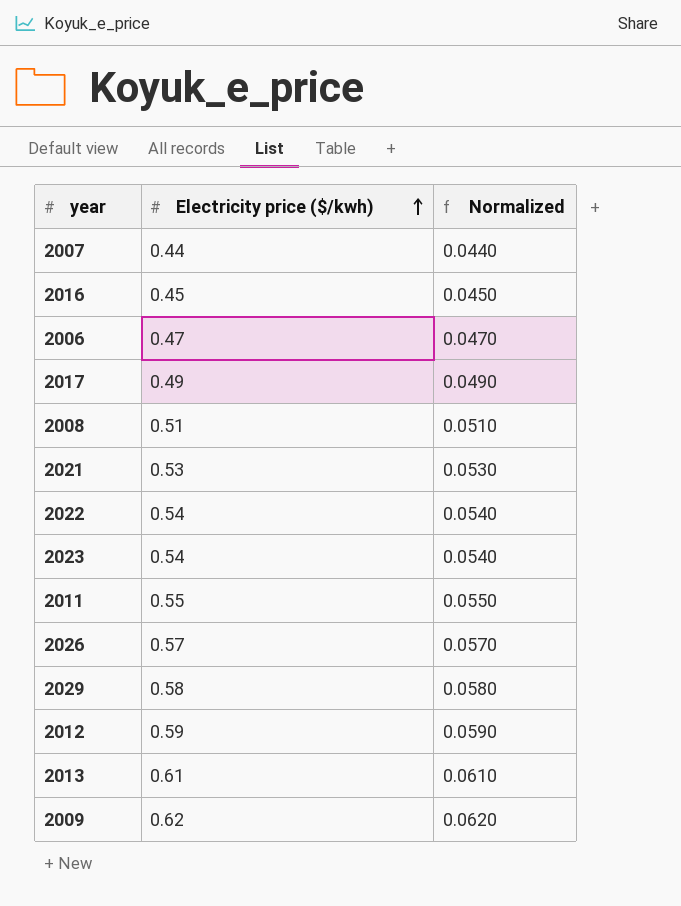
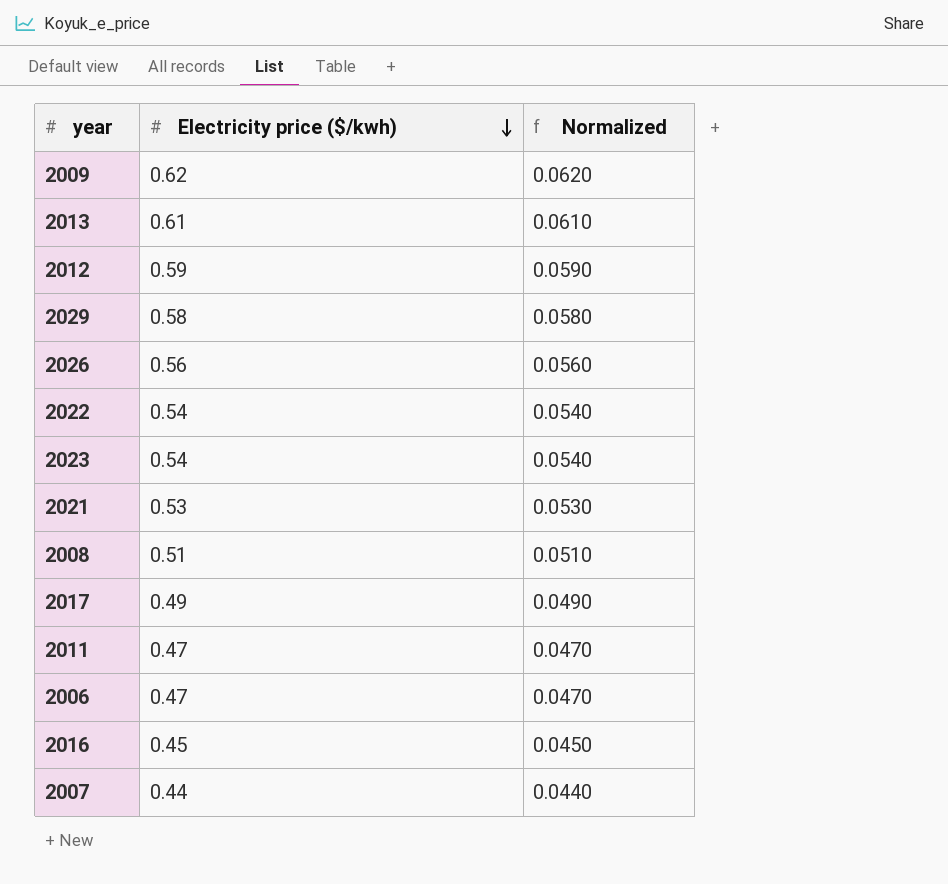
row order: Electricity price ($/kwh) ascending -> Electricity price ($/kwh) descending
2026 | Electricity price ($/kwh): 0.57 -> 0.56
2026 | Normalized: 0.0570 -> 0.0560
2011 | Electricity price ($/kwh): 0.55 -> 0.47
2011 | Normalized: 0.0550 -> 0.0470

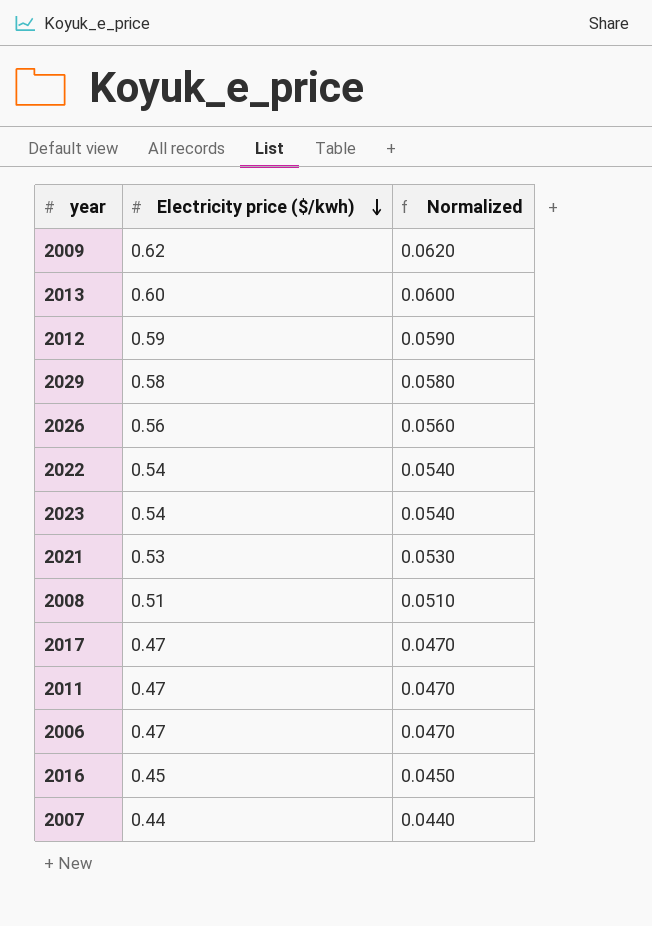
2013 | Electricity price ($/kwh): 0.61 -> 0.60
2013 | Normalized: 0.0610 -> 0.0600
2017 | Electricity price ($/kwh): 0.49 -> 0.47
2017 | Normalized: 0.0490 -> 0.0470

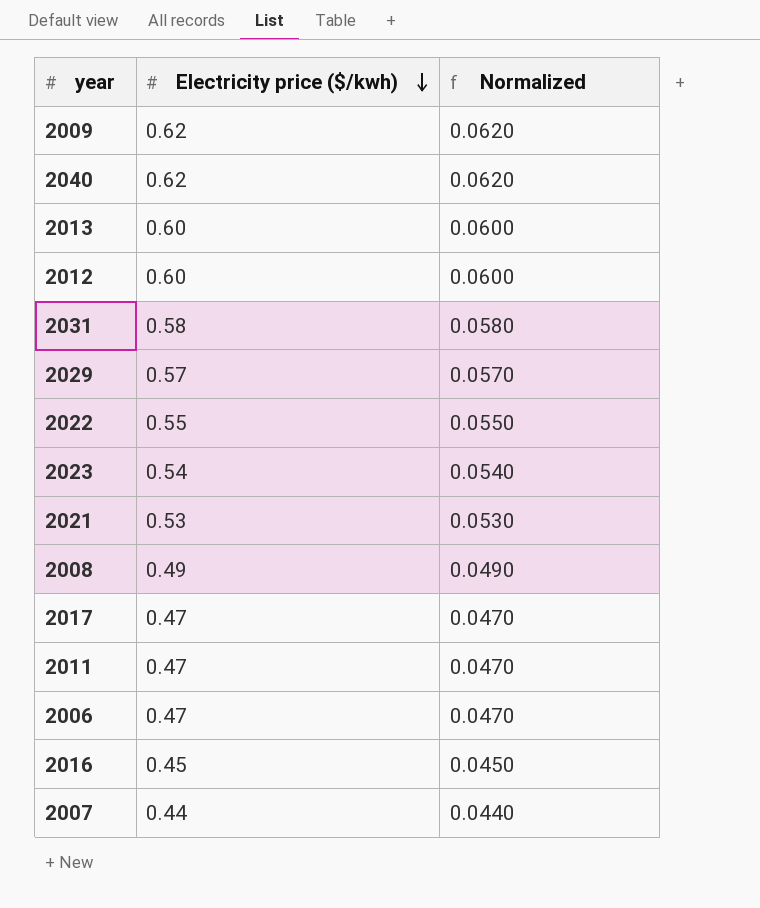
row 2026: 0.56 | 0.0560 -> none
row 2040: none -> 0.62 | 0.0620
2012 | Electricity price ($/kwh): 0.59 -> 0.60
2012 | Normalized: 0.0590 -> 0.0600
row 2031: none -> 0.58 | 0.0580
2029 | Electricity price ($/kwh): 0.58 -> 0.57
2029 | Normalized: 0.0580 -> 0.0570
2022 | Electricity price ($/kwh): 0.54 -> 0.55
2022 | Normalized: 0.0540 -> 0.0550
2008 | Electricity price ($/kwh): 0.51 -> 0.49
2008 | Normalized: 0.0510 -> 0.0490

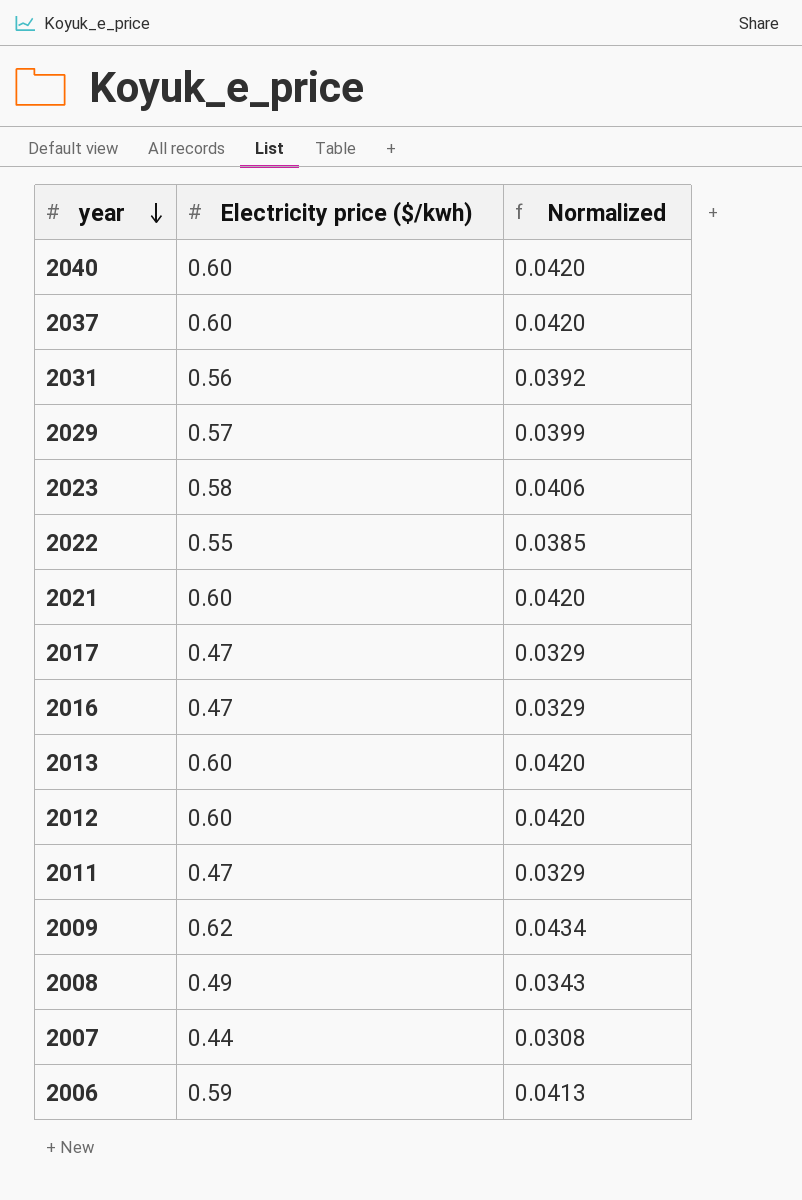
row order: Electricity price ($/kwh) descending -> year descending
column Normalized | formula: [Electricity price ($/kwh)] * 0.1 -> [Electricity price ($/kwh)] * 0.07
2040 | Electricity price ($/kwh): 0.62 -> 0.60
row 2037: none -> 0.60 | 0.0420
2031 | Electricity price ($/kwh): 0.58 -> 0.56
2023 | Electricity price ($/kwh): 0.54 -> 0.58
2021 | Electricity price ($/kwh): 0.53 -> 0.60
2016 | Electricity price ($/kwh): 0.45 -> 0.47
2006 | Electricity price ($/kwh): 0.47 -> 0.59

